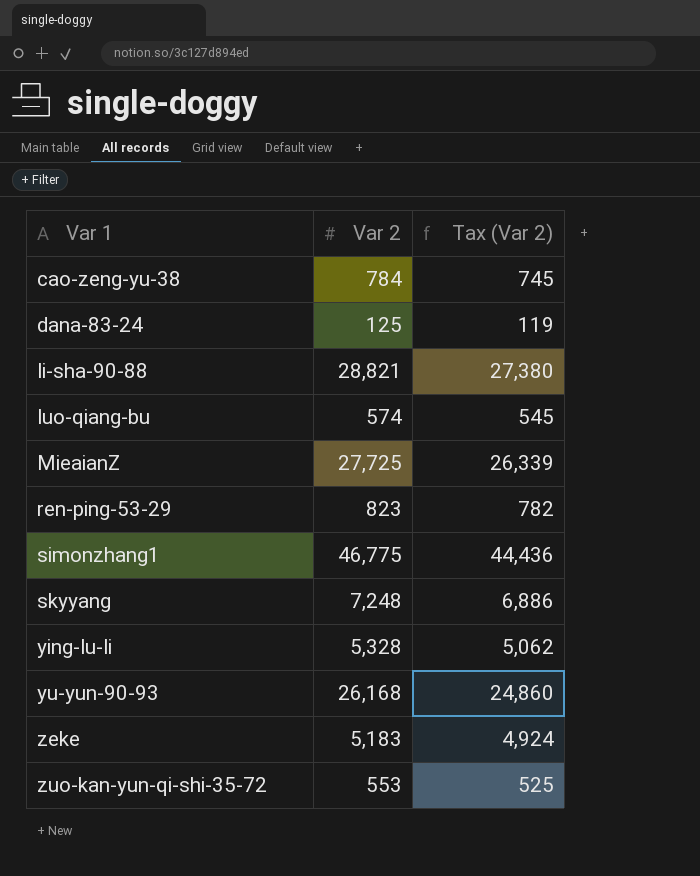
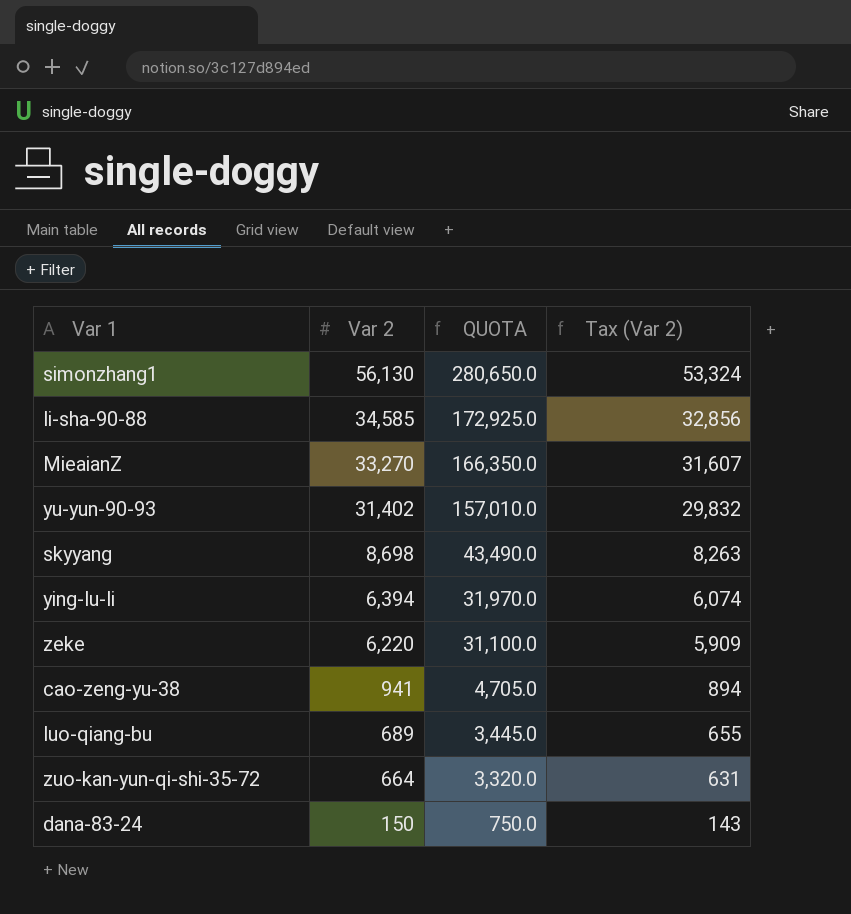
row order: Var 1 ascending -> Var 2 descending
column QUOTA | formula: none -> [Var 2] * 5
row ren-ping-53-29: 823 | 782 -> none
simonzhang1 | Var 2: 46,775 -> 56,130
simonzhang1 | Tax (Var 2): 44,436 -> 53,324
li-sha-90-88 | Var 2: 28,821 -> 34,585
li-sha-90-88 | Tax (Var 2): 27,380 -> 32,856
MieaianZ | Var 2: 27,725 -> 33,270
MieaianZ | Tax (Var 2): 26,339 -> 31,607
yu-yun-90-93 | Var 2: 26,168 -> 31,402
yu-yun-90-93 | Tax (Var 2): 24,860 -> 29,832
skyyang | Var 2: 7,248 -> 8,698
skyyang | Tax (Var 2): 6,886 -> 8,263
ying-lu-li | Var 2: 5,328 -> 6,394
ying-lu-li | Tax (Var 2): 5,062 -> 6,074
zeke | Var 2: 5,183 -> 6,220
zeke | Tax (Var 2): 4,924 -> 5,909
cao-zeng-yu-38 | Var 2: 784 -> 941
cao-zeng-yu-38 | Tax (Var 2): 745 -> 894
luo-qiang-bu | Var 2: 574 -> 689
luo-qiang-bu | Tax (Var 2): 545 -> 655
zuo-kan-yun-qi-shi-35-72 | Var 2: 553 -> 664
zuo-kan-yun-qi-shi-35-72 | Tax (Var 2): 525 -> 631
dana-83-24 | Var 2: 125 -> 150
dana-83-24 | Tax (Var 2): 119 -> 143

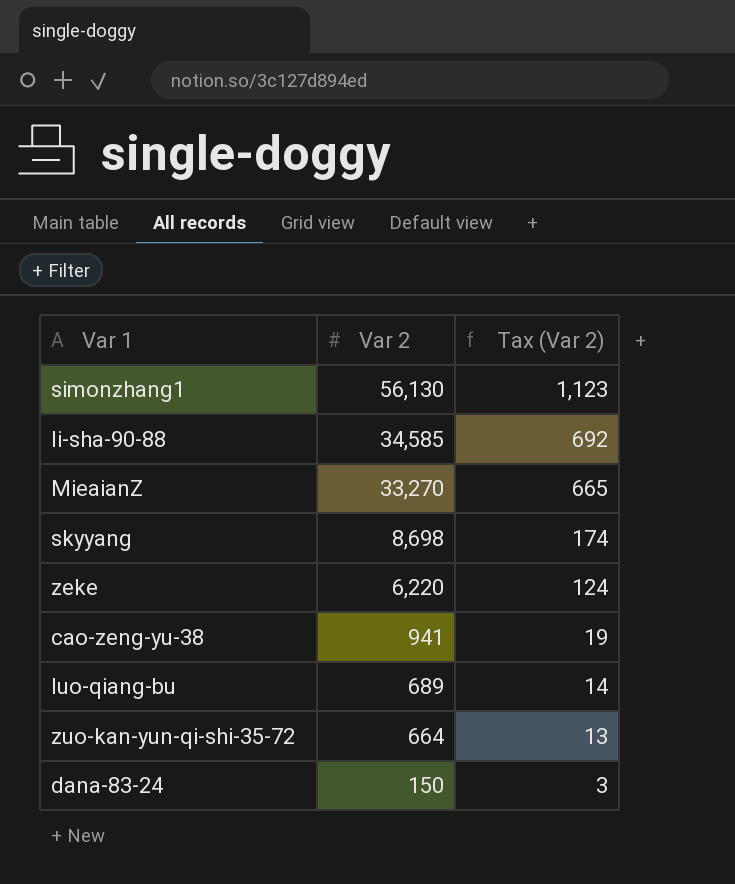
column QUOTA | formula: [Var 2] * 5 -> none
column Tax (Var 2) | formula: [Var 2] * 0.95 -> [Var 2] * 0.02
row yu-yun-90-93: 31,402 | 157,010.0 | 29,832 -> none
row ying-lu-li: 6,394 | 31,970.0 | 6,074 -> none

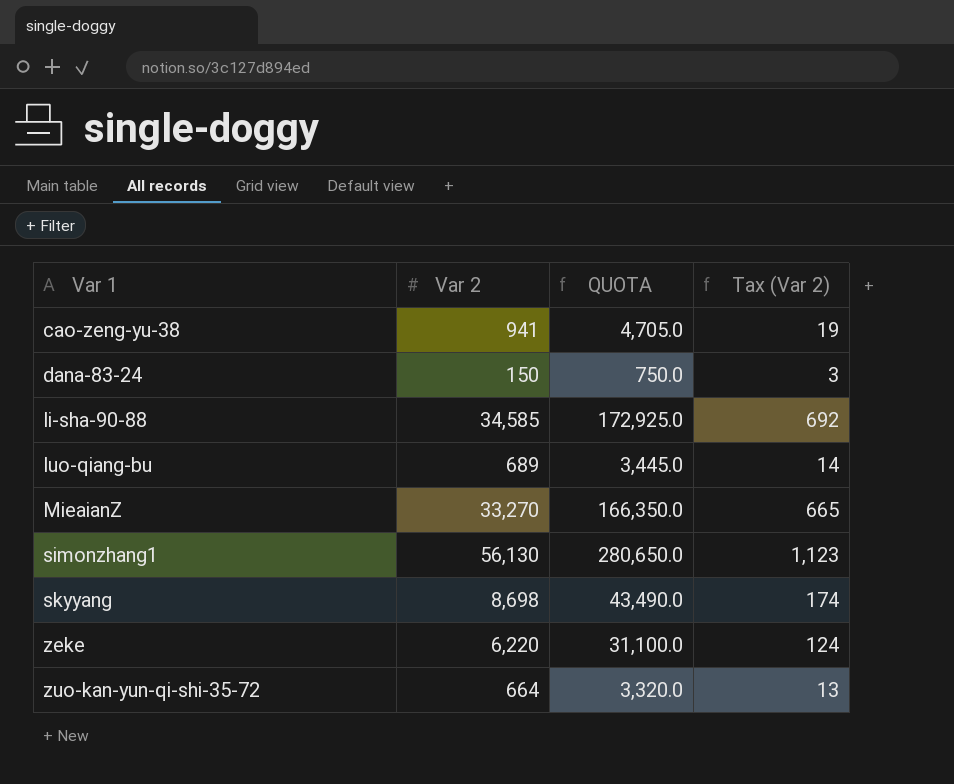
row order: Var 2 descending -> Var 1 ascending
column QUOTA | formula: none -> [Var 2] * 5

